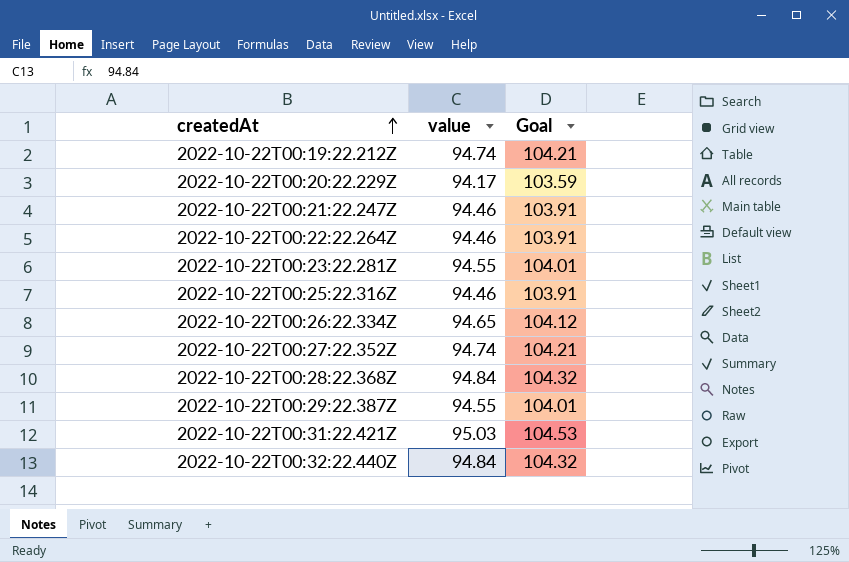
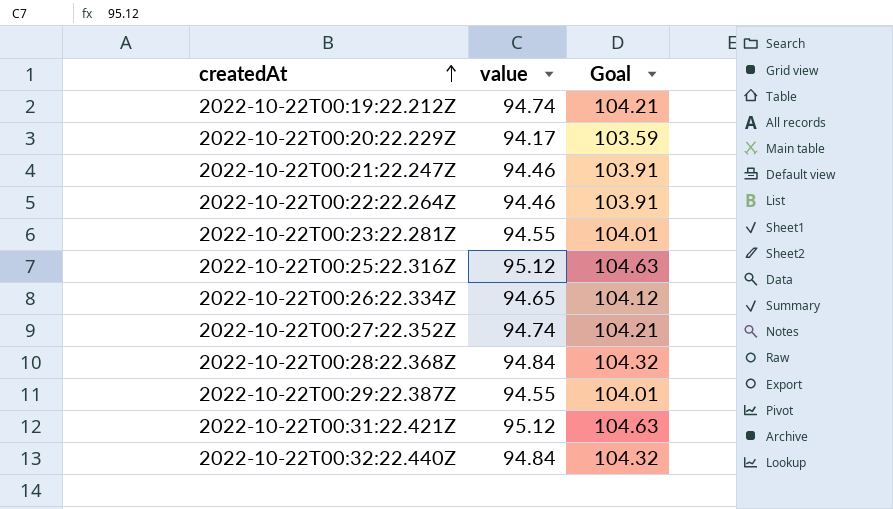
2022-10-22T00:25:22.316Z | value: 94.46 -> 95.12
2022-10-22T00:25:22.316Z | Goal: 103.91 -> 104.63
2022-10-22T00:31:22.421Z | value: 95.03 -> 95.12
2022-10-22T00:31:22.421Z | Goal: 104.53 -> 104.63

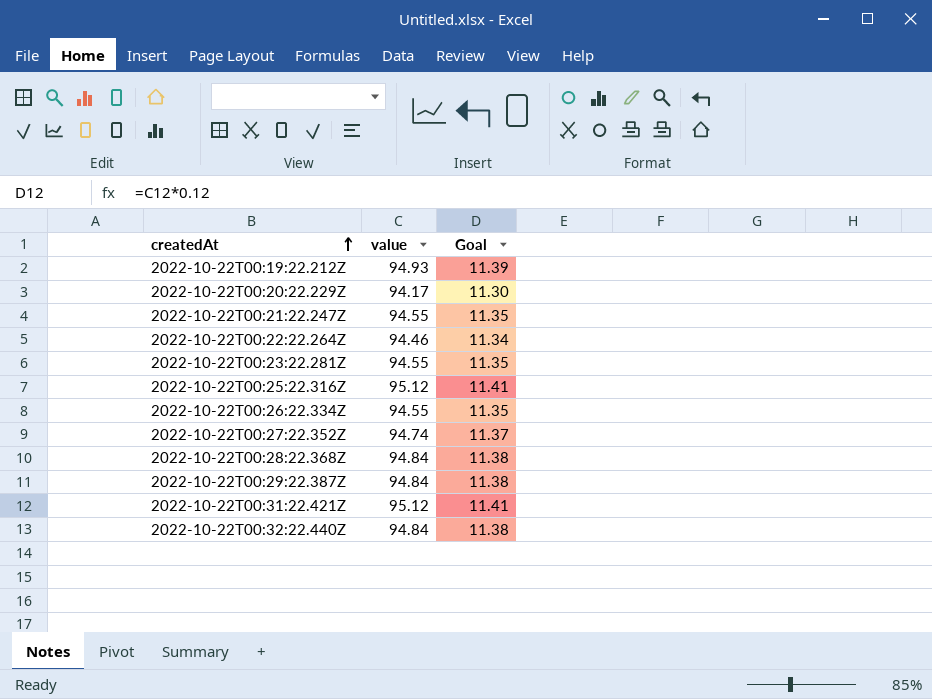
column Goal | formula: [value] * 1.1 -> [value] * 0.12
2022-10-22T00:19:22.212Z | value: 94.74 -> 94.93
2022-10-22T00:21:22.247Z | value: 94.46 -> 94.55
2022-10-22T00:26:22.334Z | value: 94.65 -> 94.55
2022-10-22T00:29:22.387Z | value: 94.55 -> 94.84

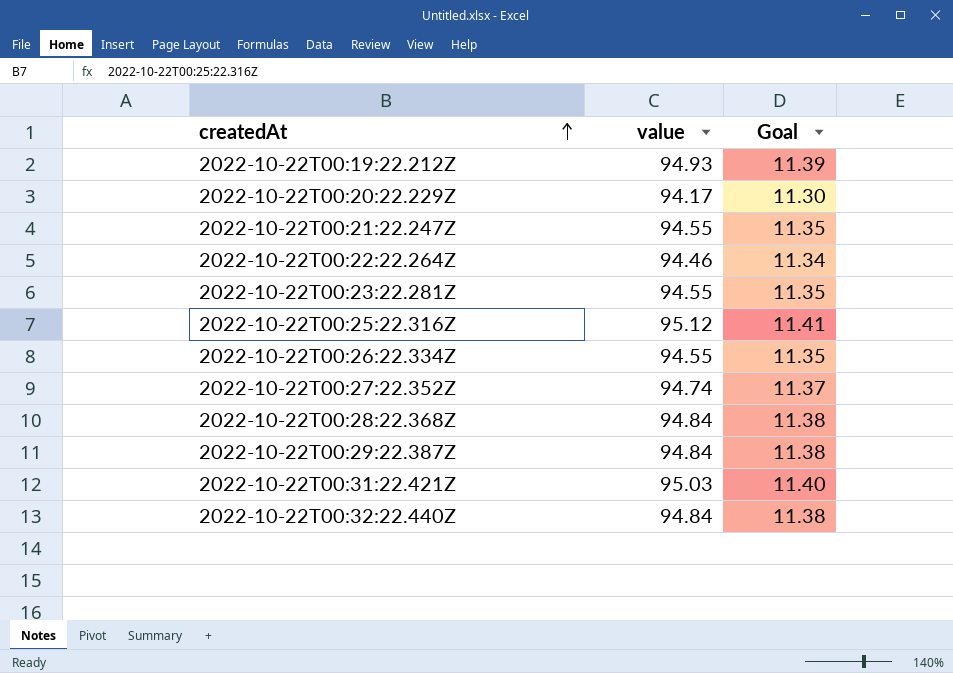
2022-10-22T00:31:22.421Z | value: 95.12 -> 95.03
2022-10-22T00:31:22.421Z | Goal: 11.41 -> 11.40

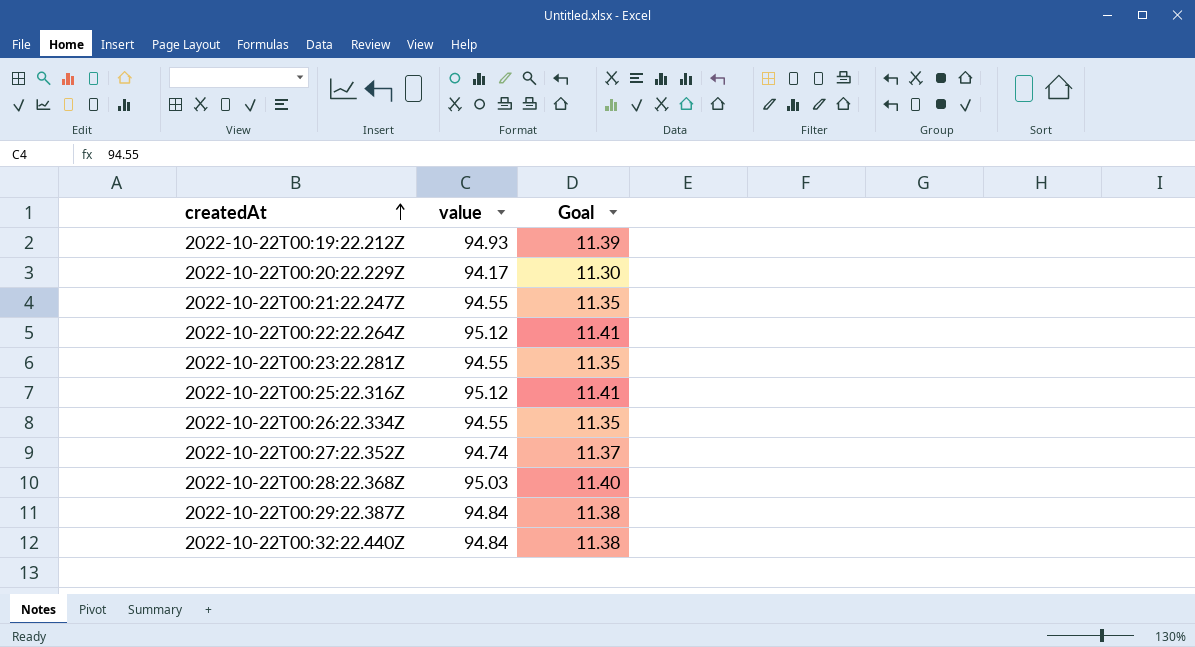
row 2022-10-22T00:31:22.421Z: 95.03 | 11.40 -> none
2022-10-22T00:22:22.264Z | value: 94.46 -> 95.12
2022-10-22T00:22:22.264Z | Goal: 11.34 -> 11.41
2022-10-22T00:28:22.368Z | value: 94.84 -> 95.03
2022-10-22T00:28:22.368Z | Goal: 11.38 -> 11.40

